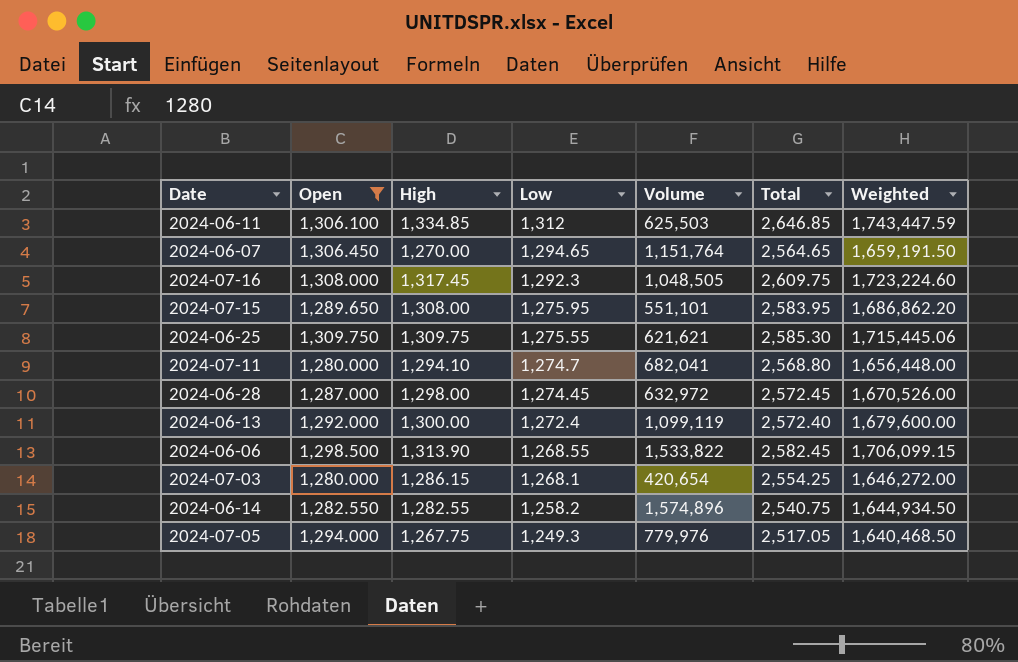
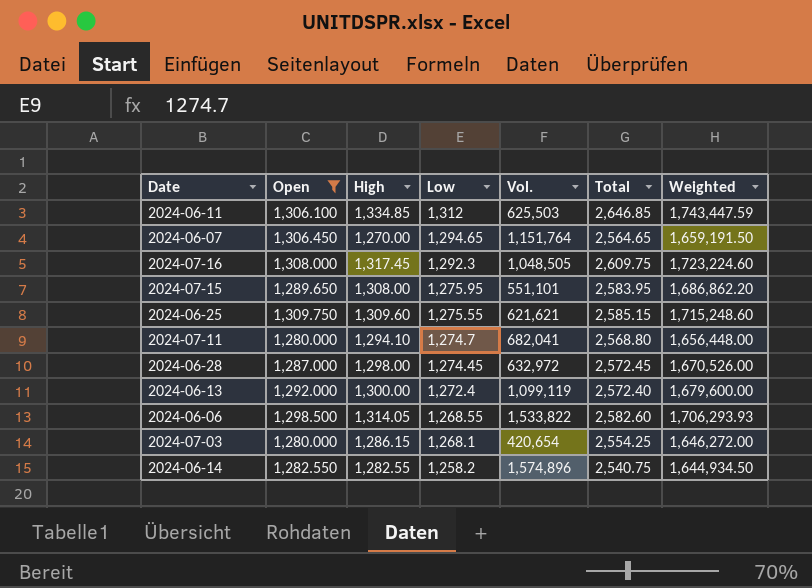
column name: Volume -> Vol.
row 2024-07-05: 1,294.000 | 1,267.75 | 1,249.3 | 779,976 | 2,517.05 | 1,640,468.50 -> none
2024-06-25 | High: 1,309.75 -> 1,309.60
2024-06-25 | Total: 2,585.30 -> 2,585.15
2024-06-25 | Weighted: 1,715,445.06 -> 1,715,248.60
2024-06-06 | High: 1,313.90 -> 1,314.05
2024-06-06 | Total: 2,582.45 -> 2,582.60
2024-06-06 | Weighted: 1,706,099.15 -> 1,706,293.93

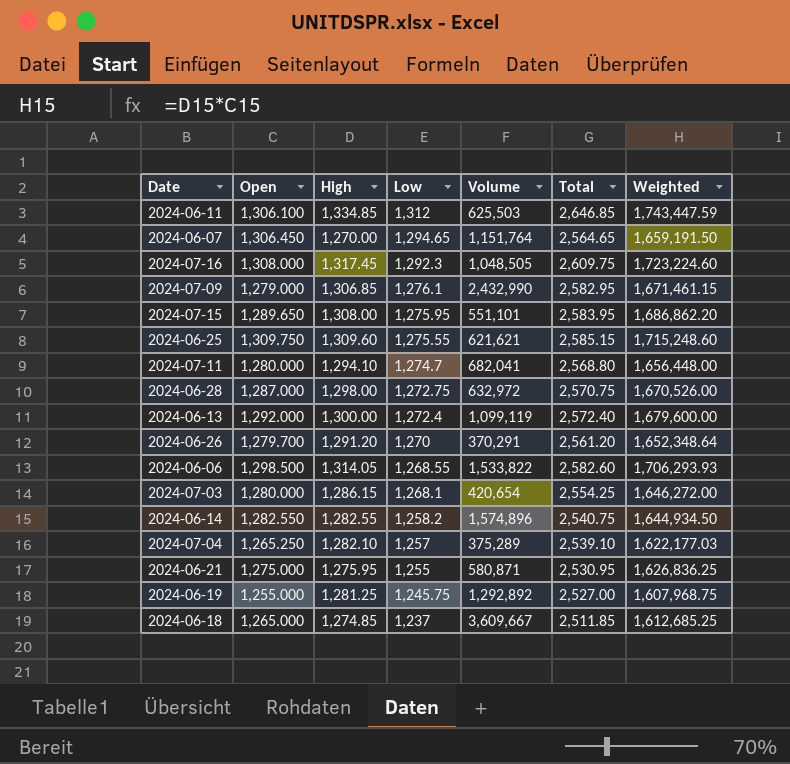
filter: Open >= 1,280.000 -> none
column name: Vol. -> Volume
2024-06-28 | Low: 1,274.45 -> 1,272.75
2024-06-28 | Total: 2,572.45 -> 2,570.75

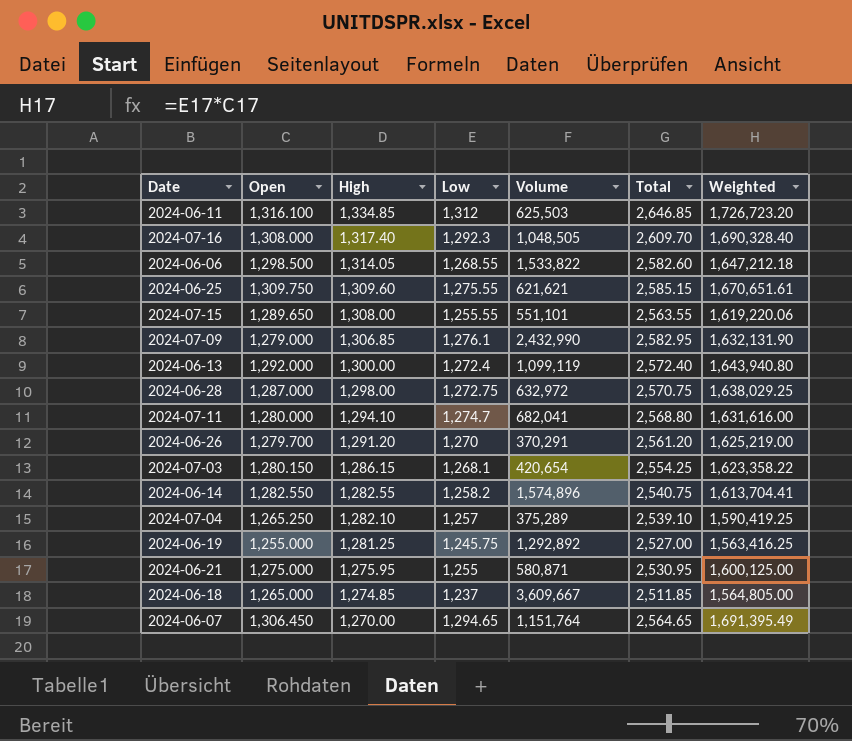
row order: Low descending -> High descending
column Weighted | formula: [Open] * [High] -> [Open] * [Low]
2024-06-11 | Open: 1,306.100 -> 1,316.100
2024-07-16 | High: 1,317.45 -> 1,317.40
2024-07-16 | Total: 2,609.75 -> 2,609.70
2024-07-15 | Low: 1,275.95 -> 1,255.55
2024-07-15 | Total: 2,583.95 -> 2,563.55
2024-07-03 | Open: 1,280.000 -> 1,280.150

